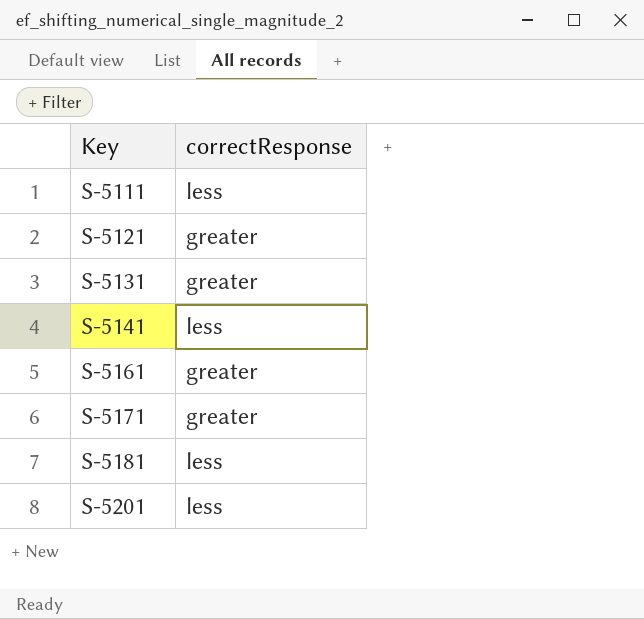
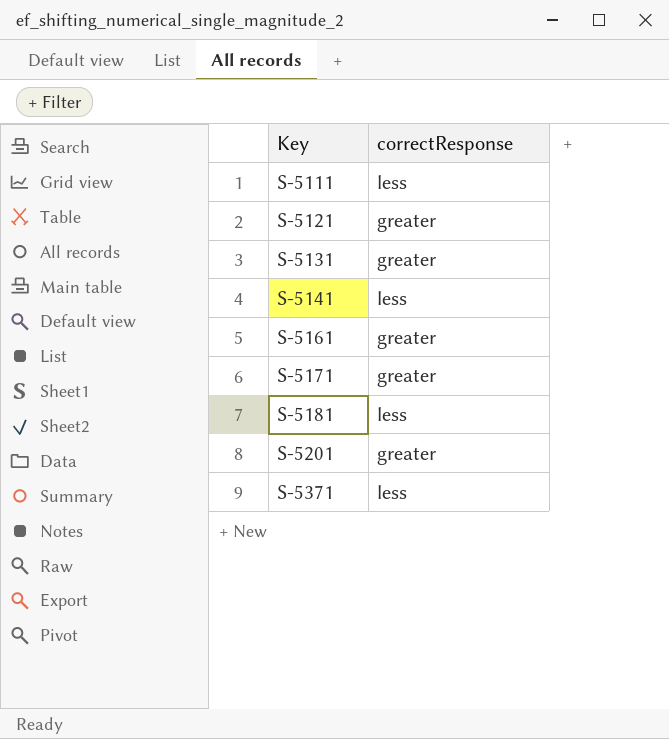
S-5201 | correctResponse: less -> greater
row S-5371: none -> less

